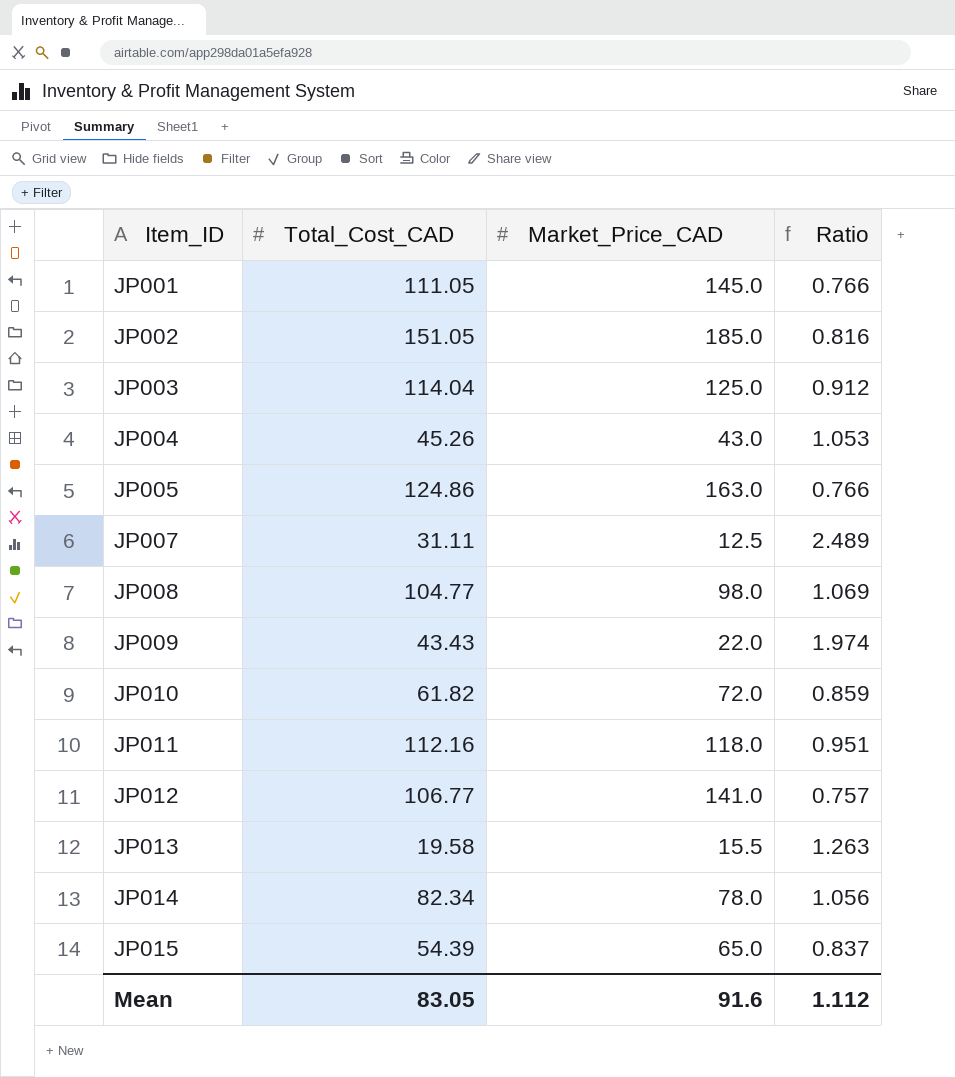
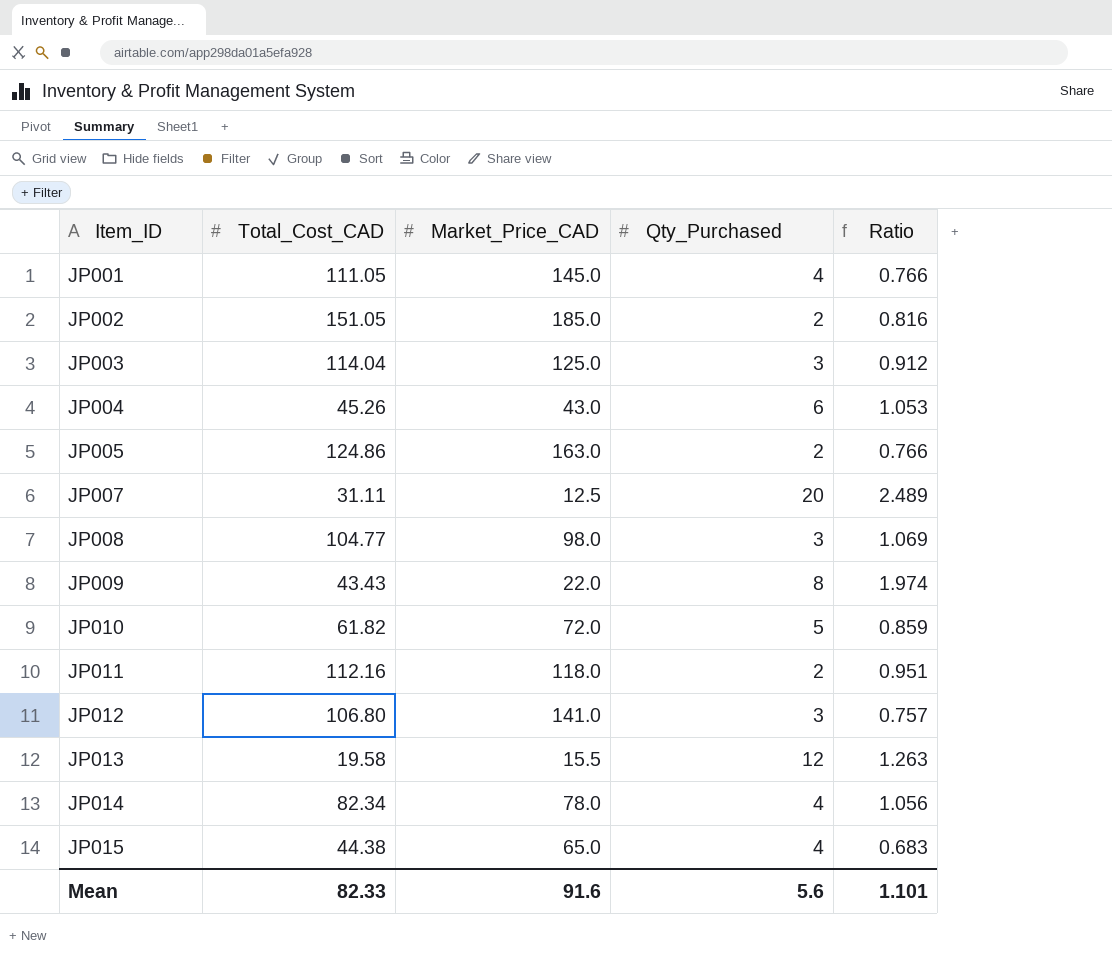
column Qty_Purchased | position: none -> 4
JP012 | Total_Cost_CAD: 106.77 -> 106.80
JP015 | Total_Cost_CAD: 54.39 -> 44.38
JP015 | Ratio: 0.837 -> 0.683
Mean | Total_Cost_CAD: 83.05 -> 82.33
Mean | Ratio: 1.112 -> 1.101

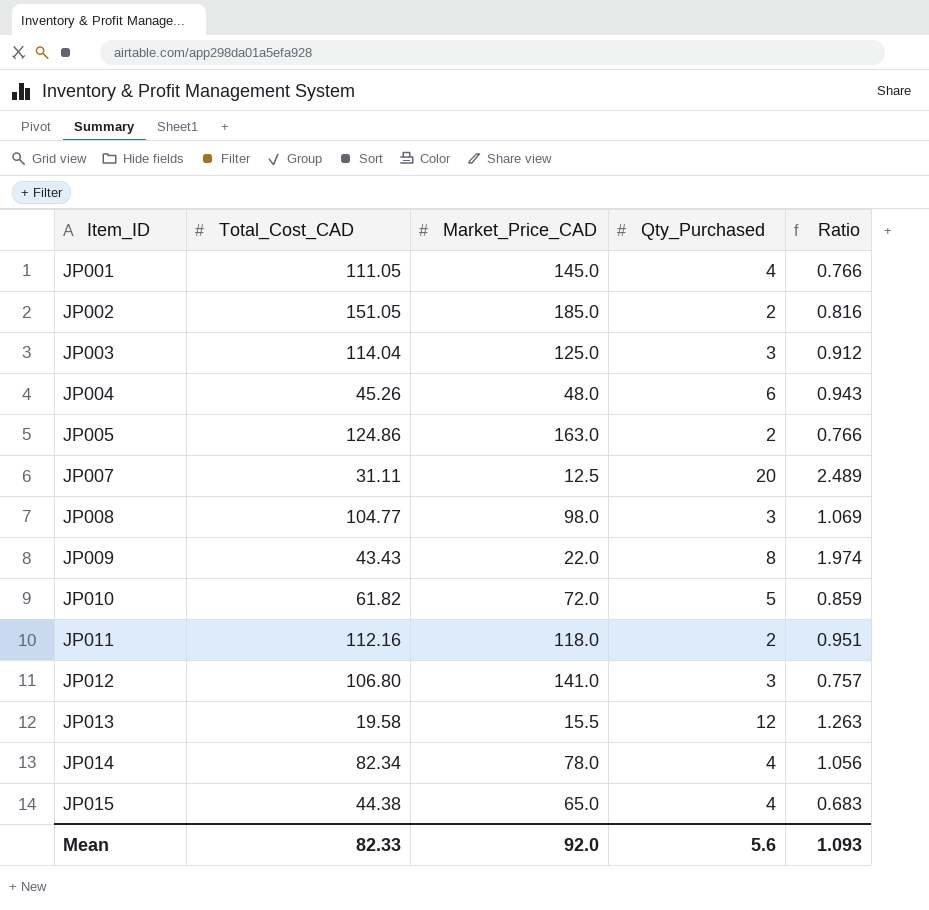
JP004 | Market_Price_CAD: 43.0 -> 48.0
JP004 | Ratio: 1.053 -> 0.943
Mean | Market_Price_CAD: 91.6 -> 92.0
Mean | Ratio: 1.101 -> 1.093

